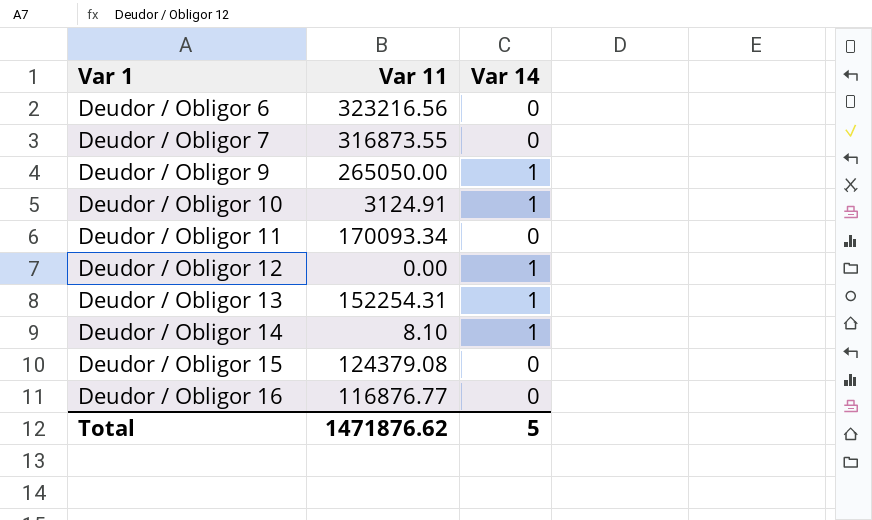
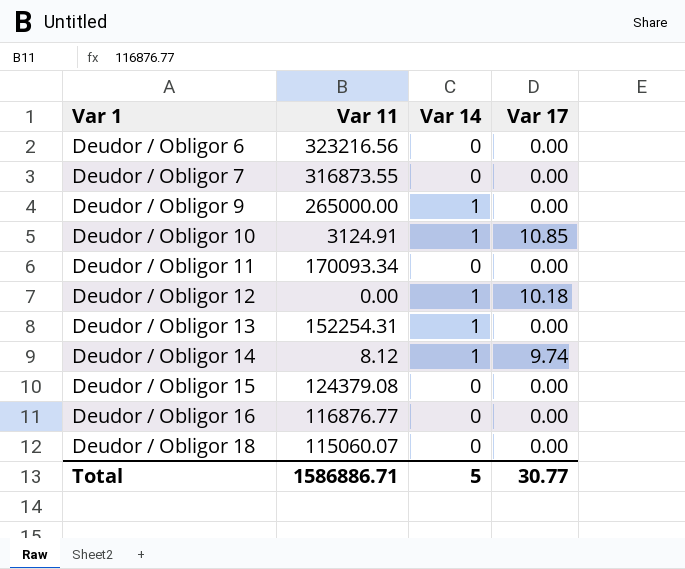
column Var 17 | position: none -> 4
Deudor / Obligor 9 | Var 11: 265050.00 -> 265000.00
Deudor / Obligor 14 | Var 11: 8.10 -> 8.12
row Deudor / Obligor 18: none -> 115060.07 | 0 | 0.00
Total | Var 11: 1471876.62 -> 1586886.71

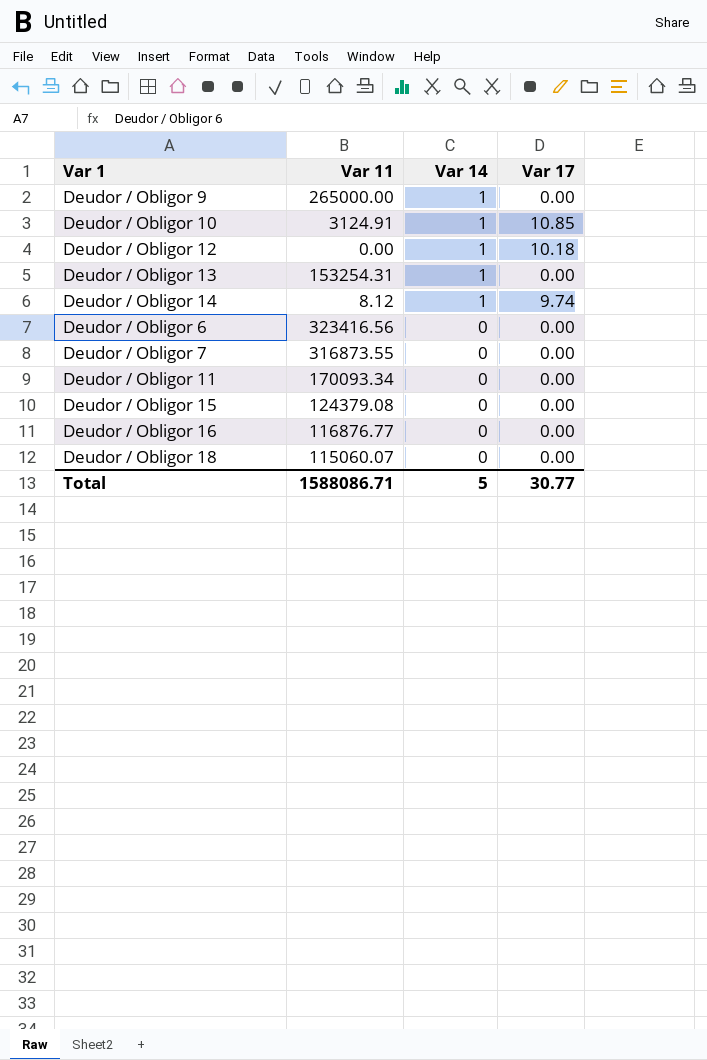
row order: Var 1 ascending -> Var 14 descending
Deudor / Obligor 13 | Var 11: 152254.31 -> 153254.31
Deudor / Obligor 6 | Var 11: 323216.56 -> 323416.56
Total | Var 11: 1586886.71 -> 1588086.71

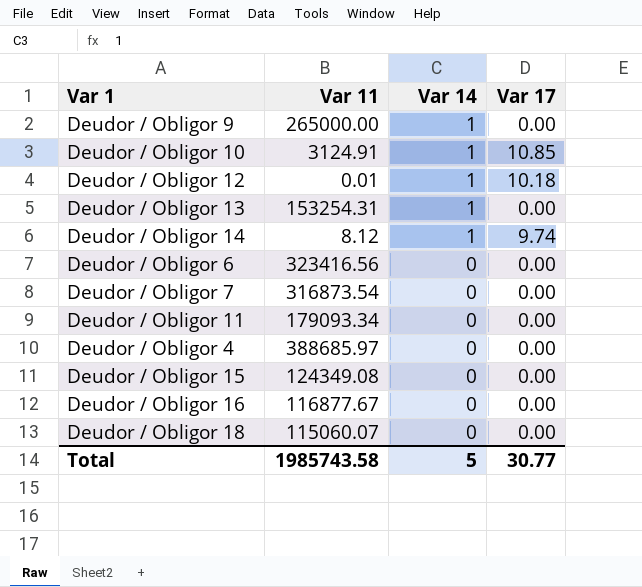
Deudor / Obligor 12 | Var 11: 0.00 -> 0.01
Deudor / Obligor 7 | Var 11: 316873.55 -> 316873.54
Deudor / Obligor 11 | Var 11: 170093.34 -> 179093.34
row Deudor / Obligor 4: none -> 388685.97 | 0 | 0.00
Deudor / Obligor 15 | Var 11: 124379.08 -> 124349.08
Deudor / Obligor 16 | Var 11: 116876.77 -> 116877.67
Total | Var 11: 1588086.71 -> 1985743.58

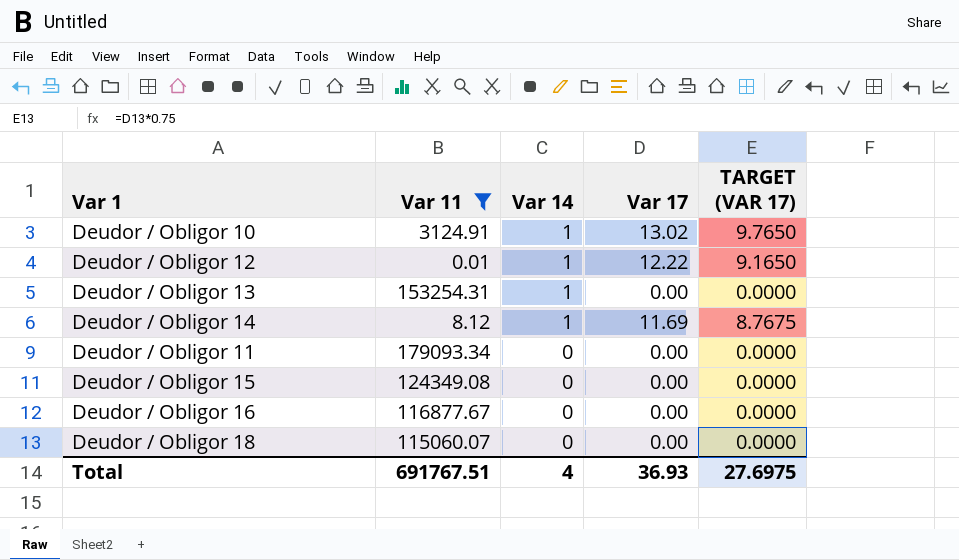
filter: none -> Var 11 <= 179093.34
column TARGET (VAR 17) | formula: none -> [Var 17] * 0.75
Deudor / Obligor 10 | Var 17: 10.85 -> 13.02
Deudor / Obligor 12 | Var 17: 10.18 -> 12.22
Deudor / Obligor 14 | Var 17: 9.74 -> 11.69
Total | Var 11: 1985743.58 -> 691767.51
Total | Var 14: 5 -> 4
Total | Var 17: 30.77 -> 36.93

